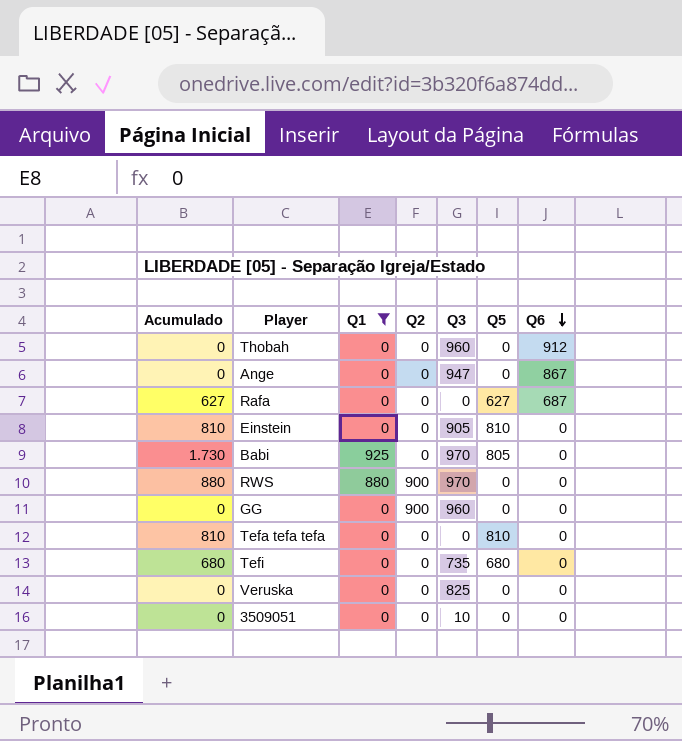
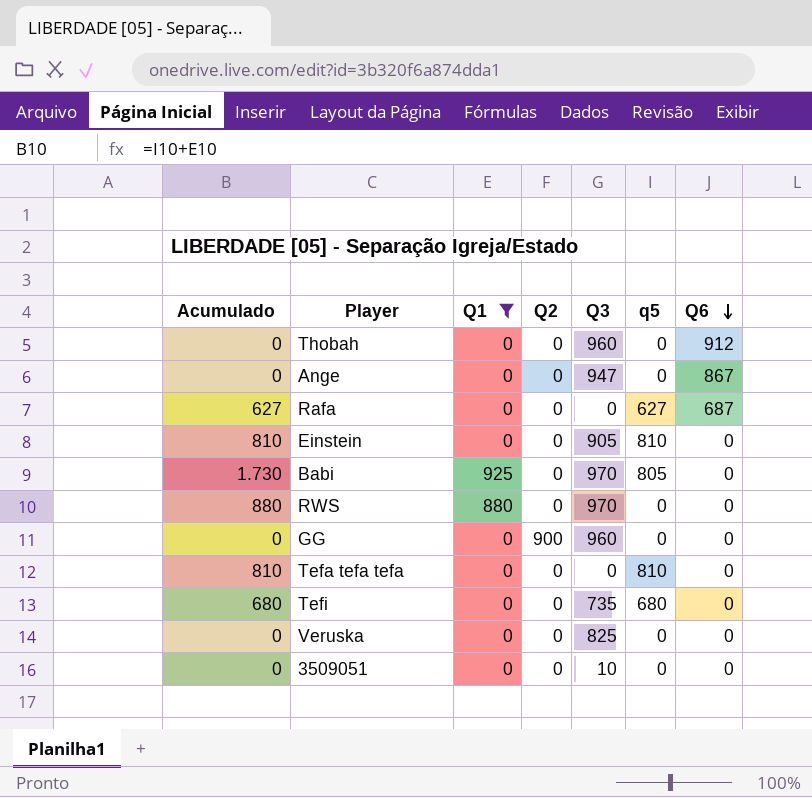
column name: Q5 -> q5
RWS | Q2: 900 -> 0

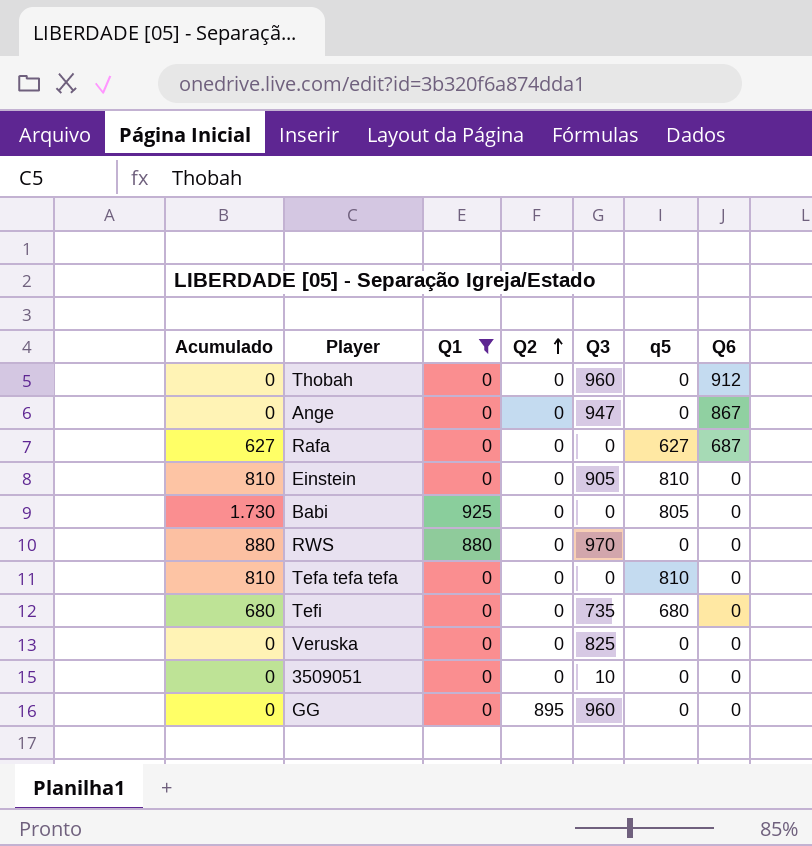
row order: Q6 descending -> Q2 ascending
Babi | Q3: 970 -> 0
GG | Q2: 900 -> 895

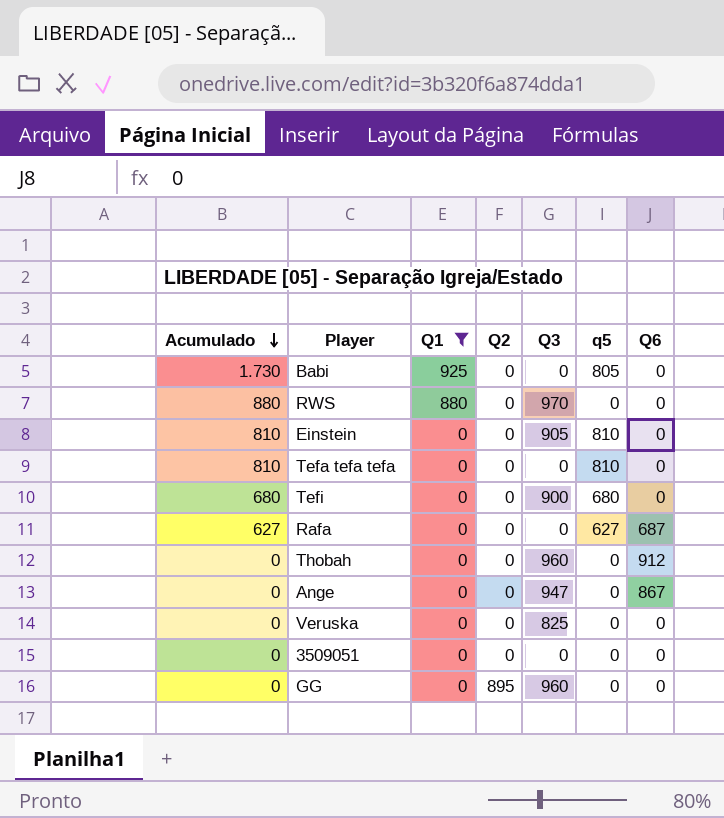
row order: Q2 ascending -> Acumulado descending
Tefi | Q3: 735 -> 900
3509051 | Q3: 10 -> 0

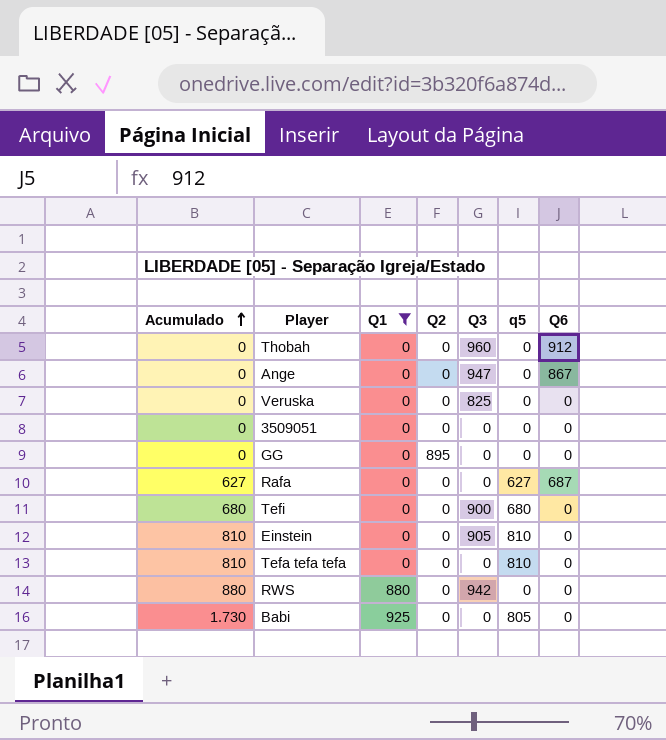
row order: Acumulado descending -> Acumulado ascending
GG | Q3: 960 -> 0
RWS | Q3: 970 -> 942

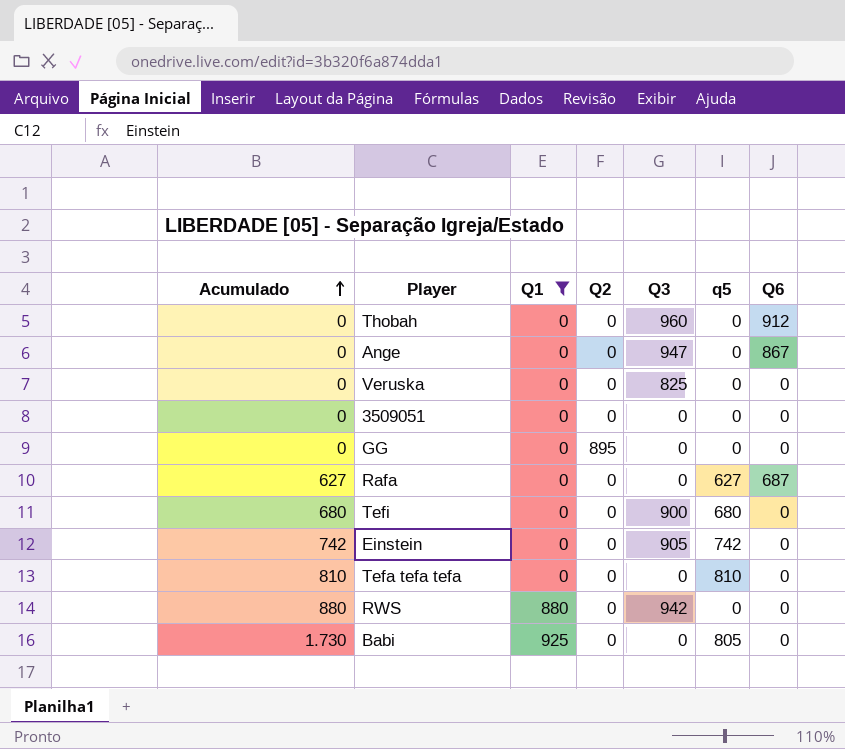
Einstein | Acumulado: 810 -> 742
Einstein | q5: 810 -> 742

